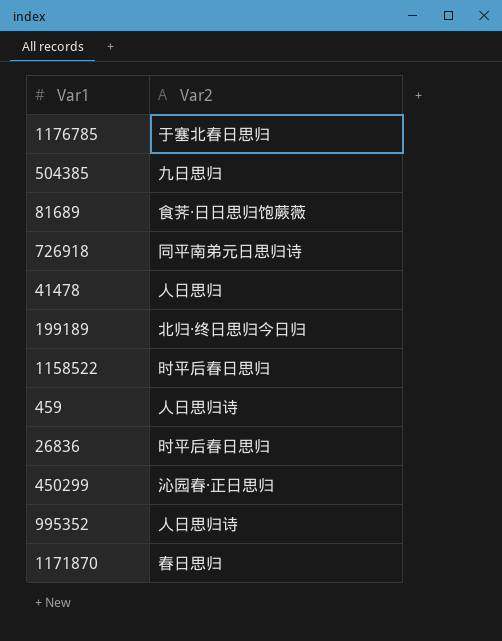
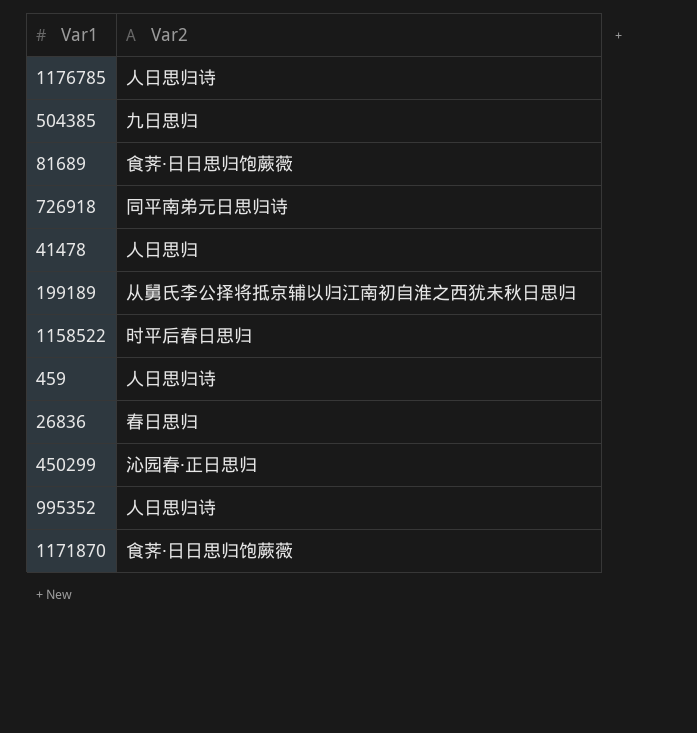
1176785 | Var2: 于塞北春日思归 -> 人日思归诗
199189 | Var2: 北归·终日思归今日归 -> 从舅氏李公择将抵京辅以归江南初自淮之西犹未秋日思归
26836 | Var2: 时平后春日思归 -> 春日思归
1171870 | Var2: 春日思归 -> 食荠·日日思归饱蕨薇

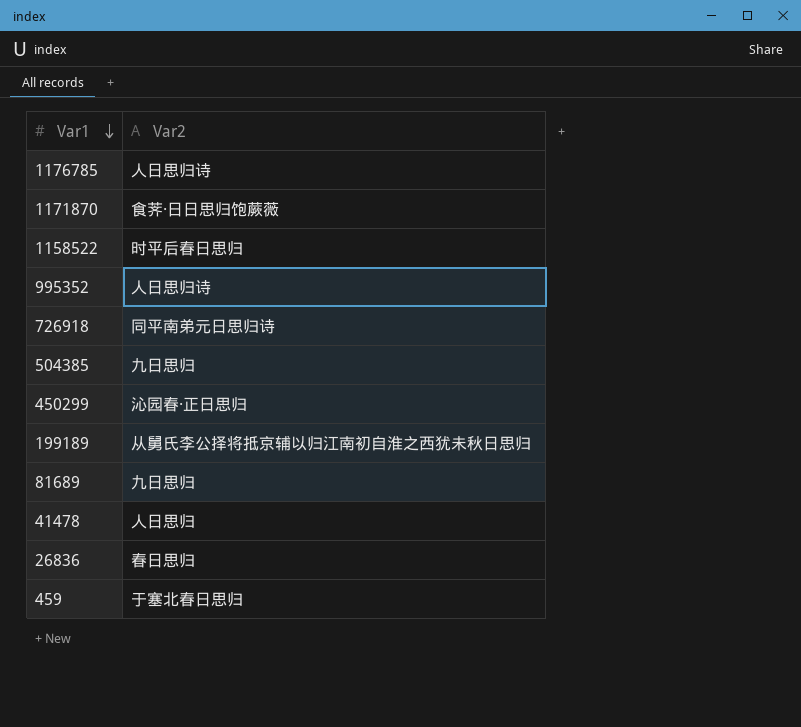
row order: none -> Var1 descending
81689 | Var2: 食荠·日日思归饱蕨薇 -> 九日思归
459 | Var2: 人日思归诗 -> 于塞北春日思归

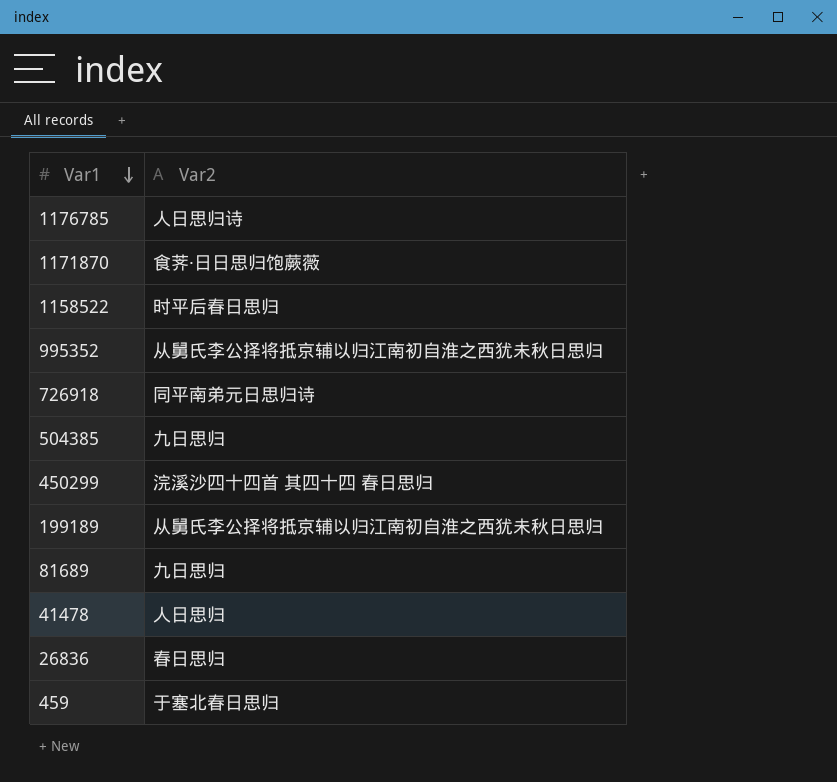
995352 | Var2: 人日思归诗 -> 从舅氏李公择将抵京辅以归江南初自淮之西犹未秋日思归
450299 | Var2: 沁园春·正日思归 -> 浣溪沙四十四首 其四十四 春日思归

